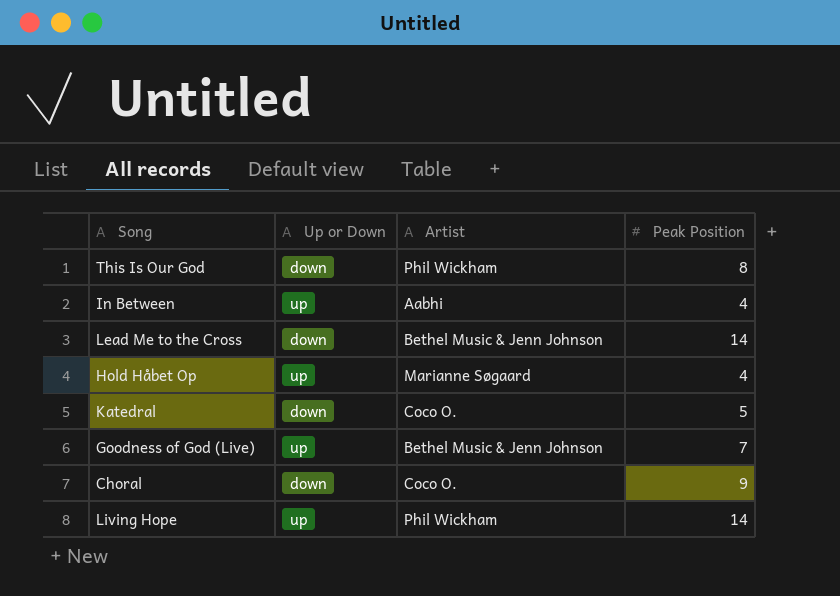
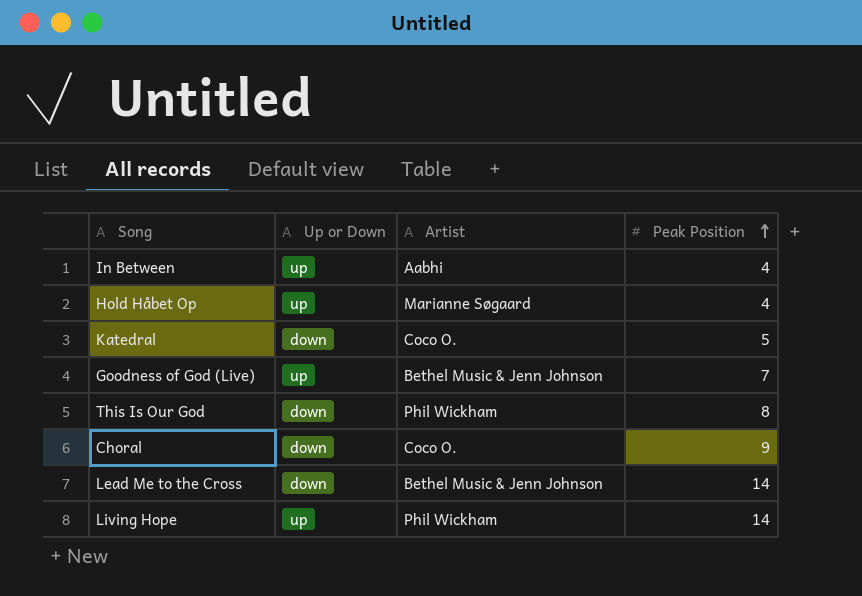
row order: none -> Peak Position ascending

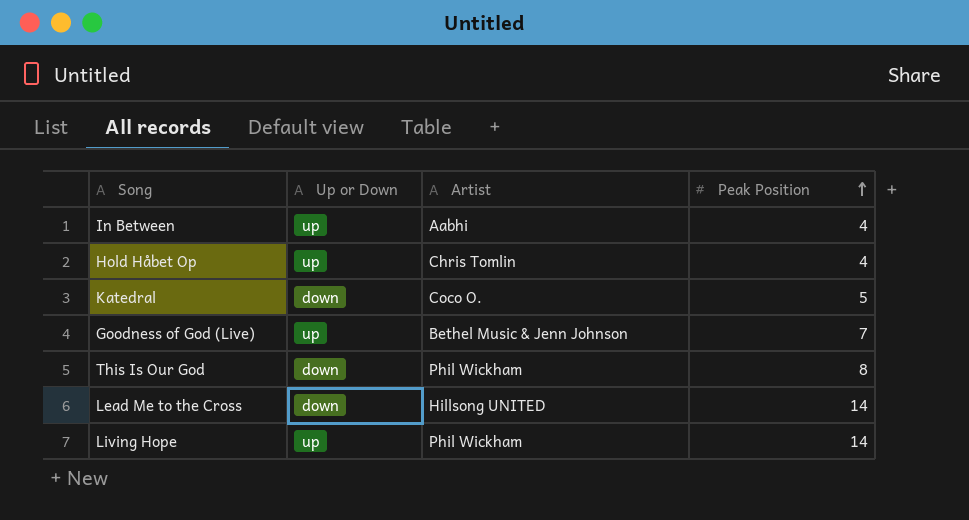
row Choral: down | Coco O. | 9 -> none
Hold Håbet Op | Artist: Marianne Søgaard -> Chris Tomlin
Lead Me to the Cross | Artist: Bethel Music & Jenn Johnson -> Hillsong UNITED

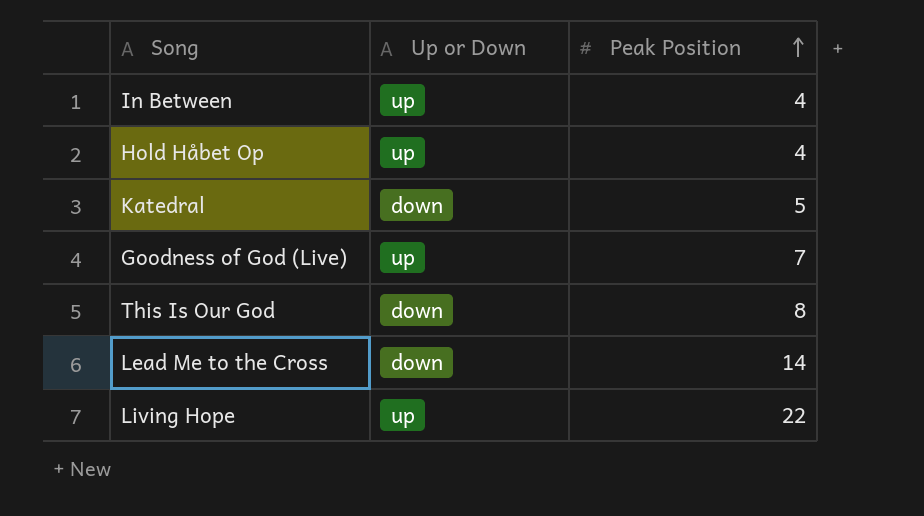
column Artist | position: 3 -> none
Living Hope | Peak Position: 14 -> 22

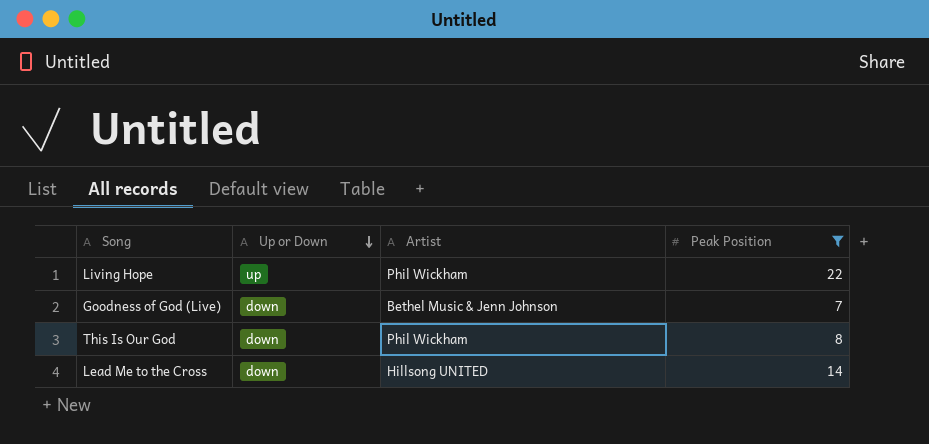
filter: none -> Peak Position >= 7
row order: Peak Position ascending -> Up or Down descending
column Artist | position: none -> 3
Goodness of God (Live) | Up or Down: up -> down

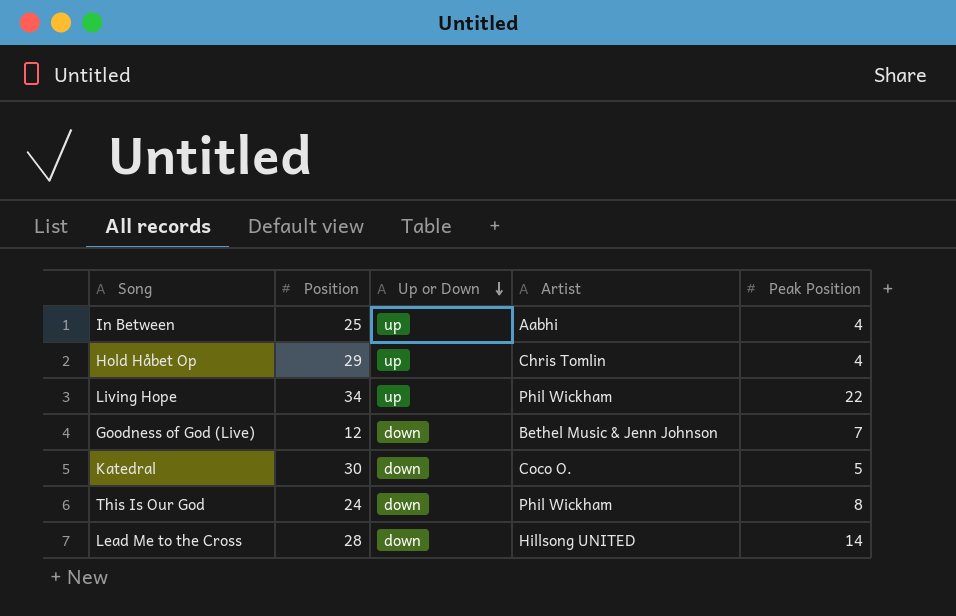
filter: Peak Position >= 7 -> none
column Position | position: none -> 2

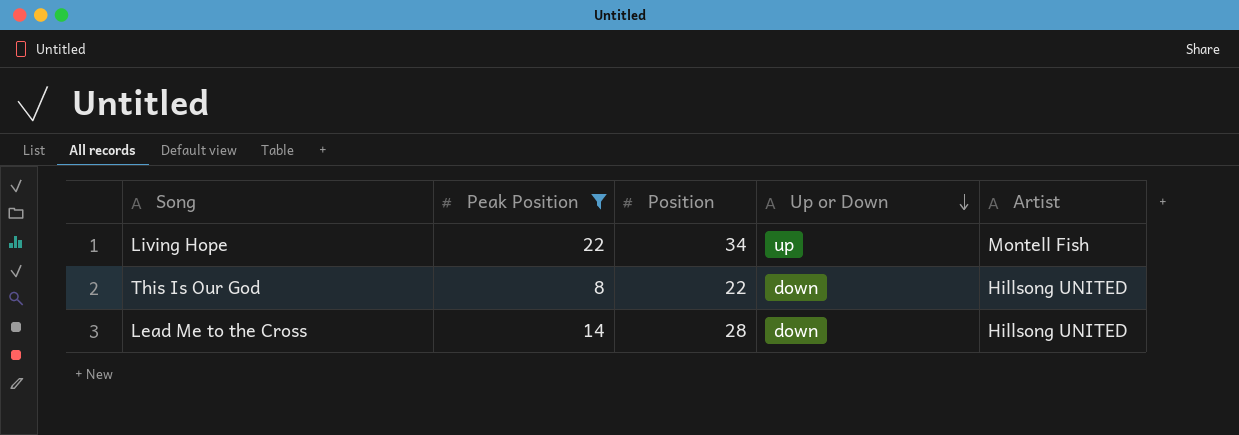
filter: none -> Peak Position >= 8
column Peak Position | position: 5 -> 2
Living Hope | Artist: Phil Wickham -> Montell Fish
This Is Our God | Position: 24 -> 22
This Is Our God | Artist: Phil Wickham -> Hillsong UNITED

